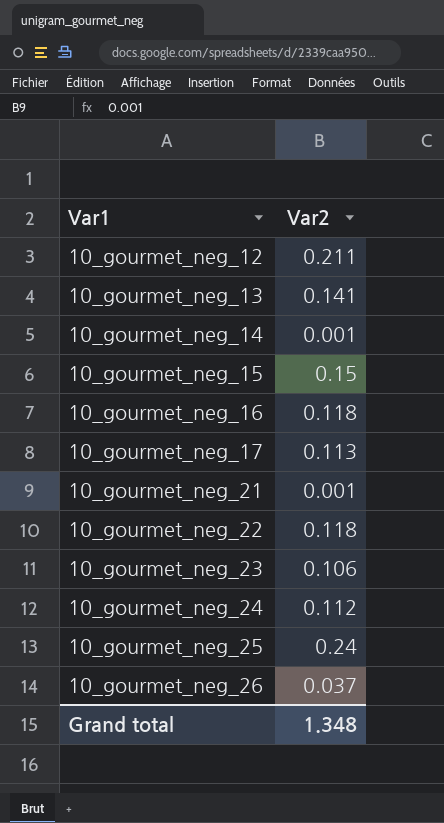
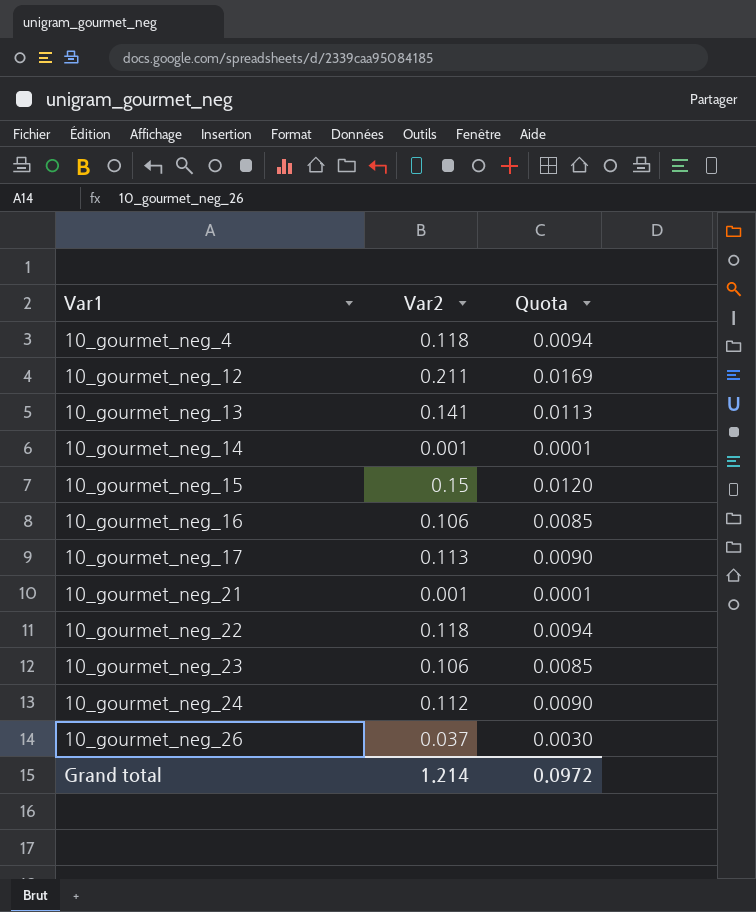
column Quota | formula: none -> [Var2] * 0.08
row 10_gourmet_neg_25: 0.24 -> none
row 10_gourmet_neg_4: none -> 0.118 | 0.0094
10_gourmet_neg_16 | Var2: 0.118 -> 0.106
Grand total | Var2: 1.348 -> 1.214

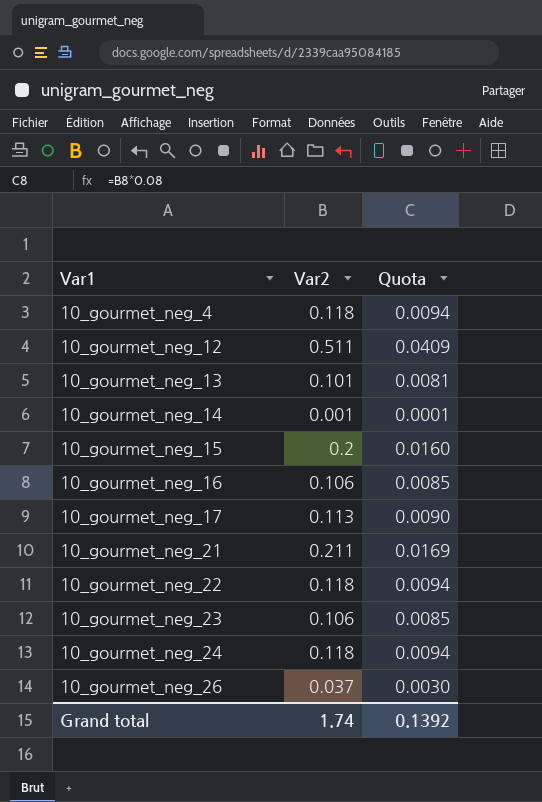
10_gourmet_neg_12 | Var2: 0.211 -> 0.511
10_gourmet_neg_12 | Quota: 0.0169 -> 0.0409
10_gourmet_neg_13 | Var2: 0.141 -> 0.101
10_gourmet_neg_13 | Quota: 0.0113 -> 0.0081
10_gourmet_neg_15 | Var2: 0.15 -> 0.2
10_gourmet_neg_15 | Quota: 0.0120 -> 0.0160
10_gourmet_neg_21 | Var2: 0.001 -> 0.211
10_gourmet_neg_21 | Quota: 0.0001 -> 0.0169
10_gourmet_neg_24 | Var2: 0.112 -> 0.118
10_gourmet_neg_24 | Quota: 0.0090 -> 0.0094
Grand total | Var2: 1.214 -> 1.74
Grand total | Quota: 0.0972 -> 0.1392

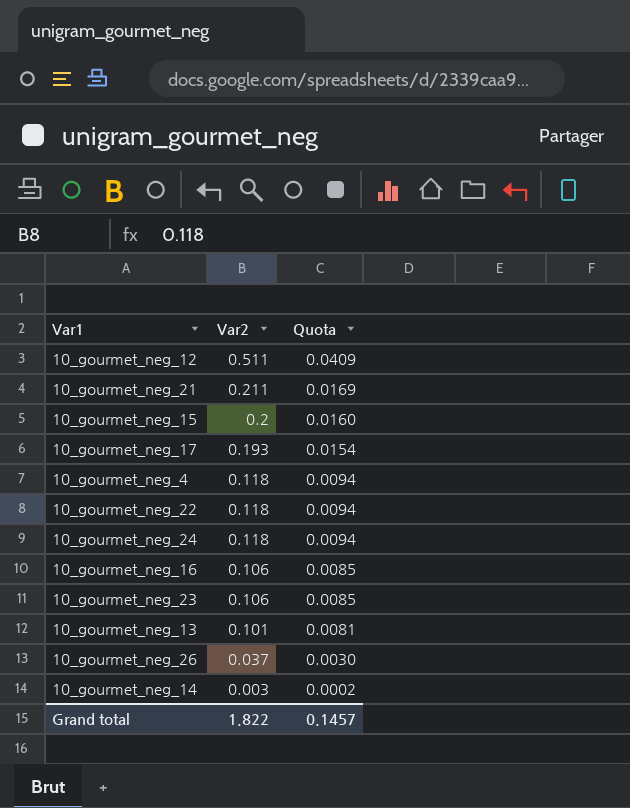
row order: Var1 ascending -> Var2 descending
10_gourmet_neg_17 | Var2: 0.113 -> 0.193
10_gourmet_neg_17 | Quota: 0.0090 -> 0.0154
10_gourmet_neg_14 | Var2: 0.001 -> 0.003
10_gourmet_neg_14 | Quota: 0.0001 -> 0.0002
Grand total | Var2: 1.74 -> 1.822
Grand total | Quota: 0.1392 -> 0.1457

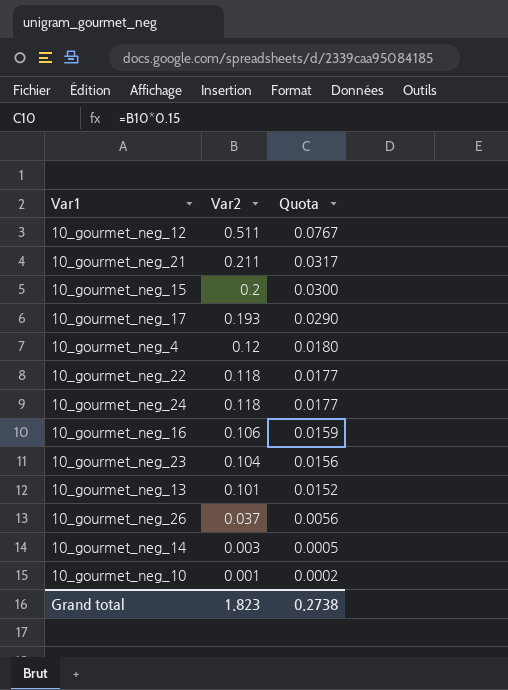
column Quota | formula: [Var2] * 0.08 -> [Var2] * 0.15
10_gourmet_neg_4 | Var2: 0.118 -> 0.12
10_gourmet_neg_23 | Var2: 0.106 -> 0.104
row 10_gourmet_neg_10: none -> 0.001 | 0.0002
Grand total | Var2: 1.822 -> 1.823
Grand total | Quota: 0.1457 -> 0.2738

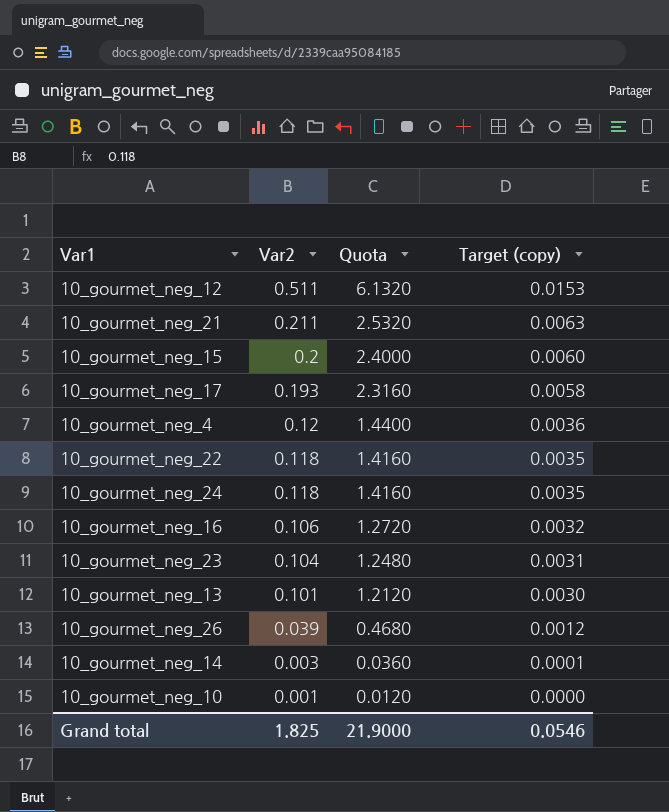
column Quota | formula: [Var2] * 0.15 -> [Var2] * 12
column Target (copy) | formula: none -> [Var2] * 0.03
10_gourmet_neg_26 | Var2: 0.037 -> 0.039
Grand total | Var2: 1.823 -> 1.825
Grand total | Quota: 0.2738 -> 21.9000

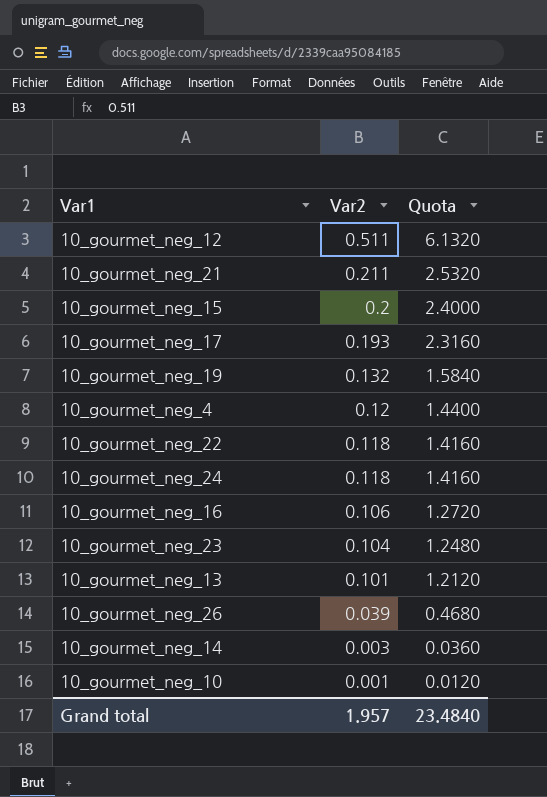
column Target (copy) | formula: [Var2] * 0.03 -> none
row 10_gourmet_neg_19: none -> 0.132 | 1.5840
Grand total | Var2: 1.825 -> 1.957
Grand total | Quota: 21.9000 -> 23.4840

